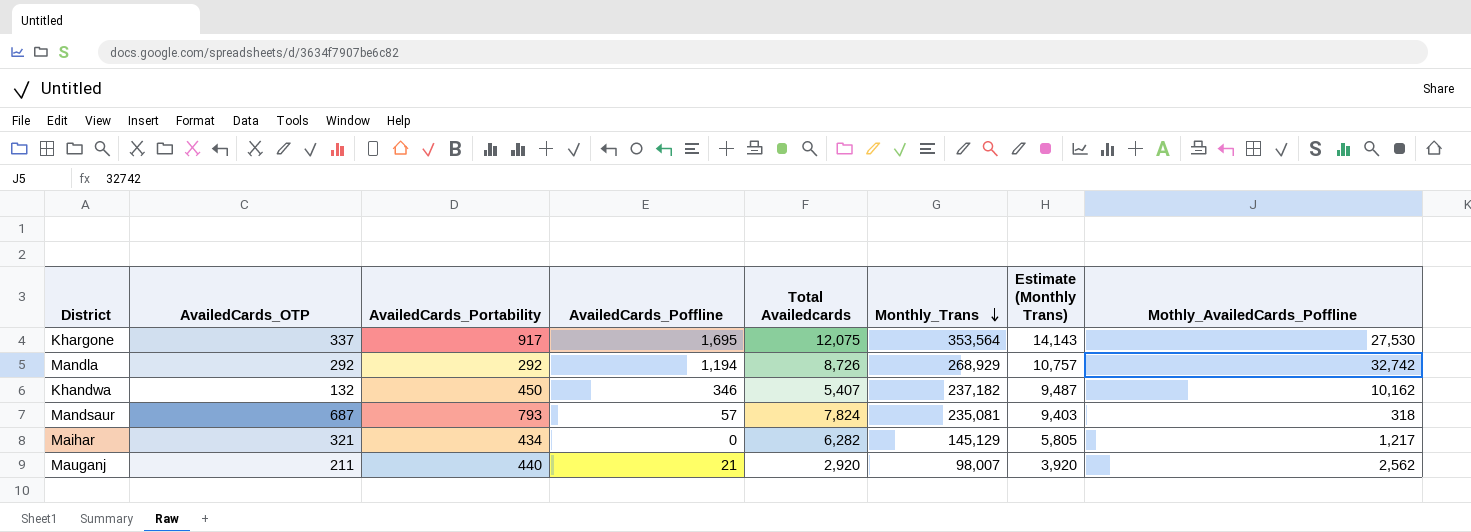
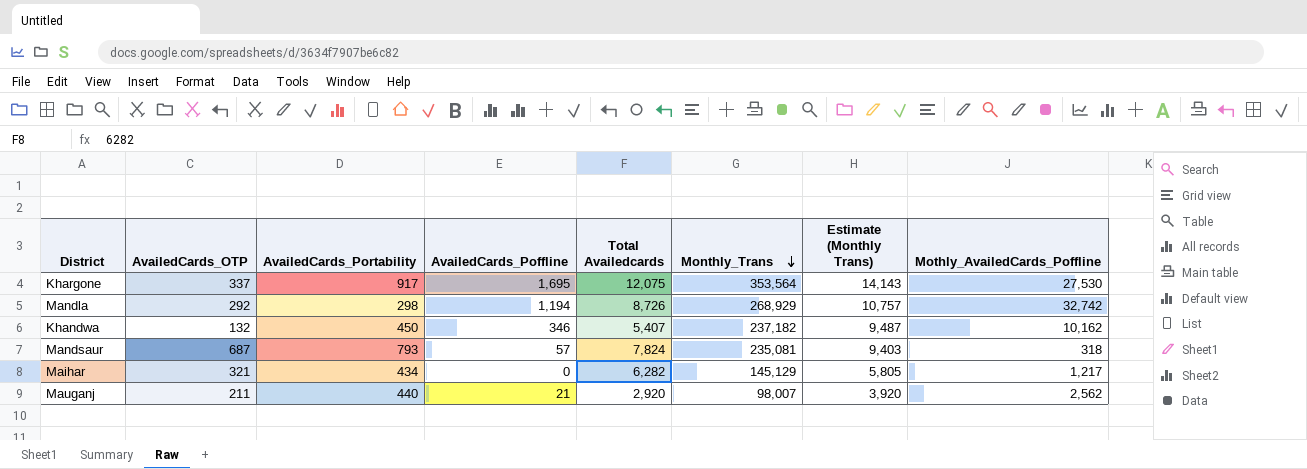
Mandla | AvailedCards_Portability: 292 -> 298

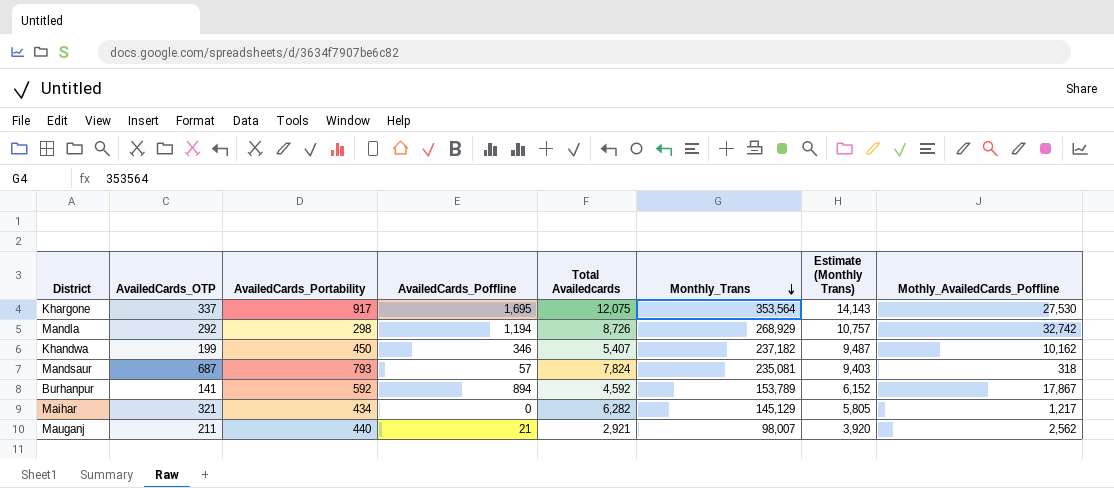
Khandwa | AvailedCards_OTP: 132 -> 199
row Burhanpur: none -> 141 | 592 | 894 | 4,592 | 153,789 | 6,152 | 17,867
Mauganj | Total Availedcards: 2,920 -> 2,921

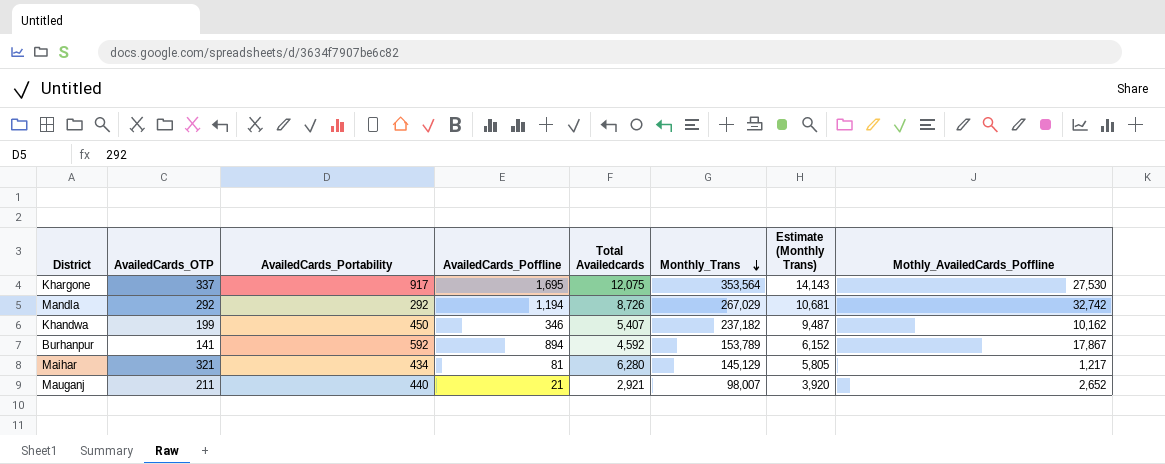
row Mandsaur: 687 | 793 | 57 | 7,824 | 235,081 | 9,403 | 318 -> none
Mandla | AvailedCards_Portability: 298 -> 292
Mandla | Monthly_Trans: 268,929 -> 267,029
Mandla | Estimate (Monthly Trans): 10,757 -> 10,681
Maihar | AvailedCards_Poffline: 0 -> 81
Maihar | Total Availedcards: 6,282 -> 6,280
Mauganj | Mothly_AvailedCards_Poffline: 2,562 -> 2,652

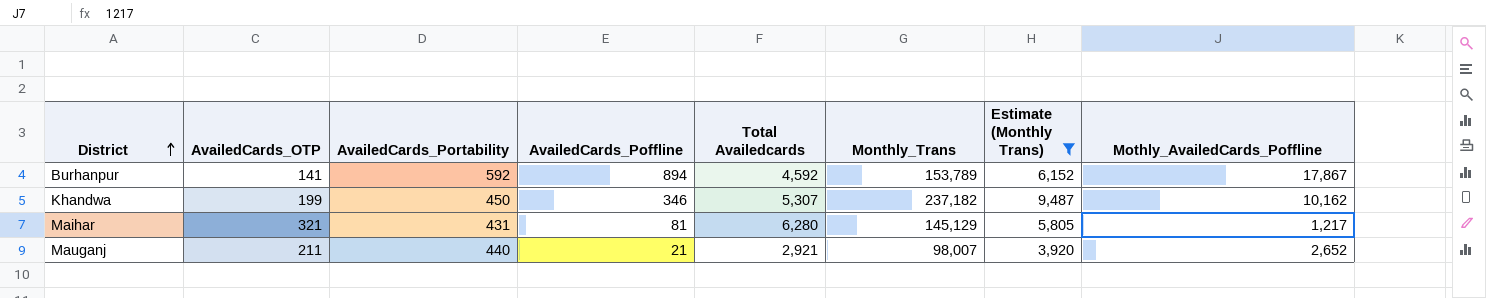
filter: none -> Estimate (Monthly Trans) <= 9,487
row order: Monthly_Trans descending -> District ascending
Khandwa | Total Availedcards: 5,407 -> 5,307
Maihar | AvailedCards_Portability: 434 -> 431

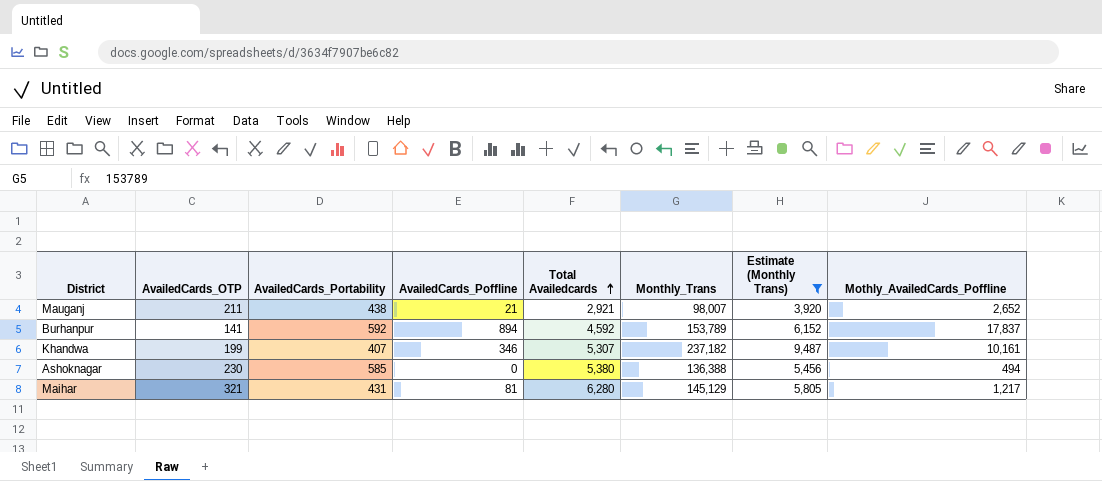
row order: District ascending -> Total Availedcards ascending
Mauganj | AvailedCards_Portability: 440 -> 438
Burhanpur | Mothly_AvailedCards_Poffline: 17,867 -> 17,837
Khandwa | AvailedCards_Portability: 450 -> 407
Khandwa | Mothly_AvailedCards_Poffline: 10,162 -> 10,161
row Ashoknagar: none -> 230 | 585 | 0 | 5,380 | 136,388 | 5,456 | 494

